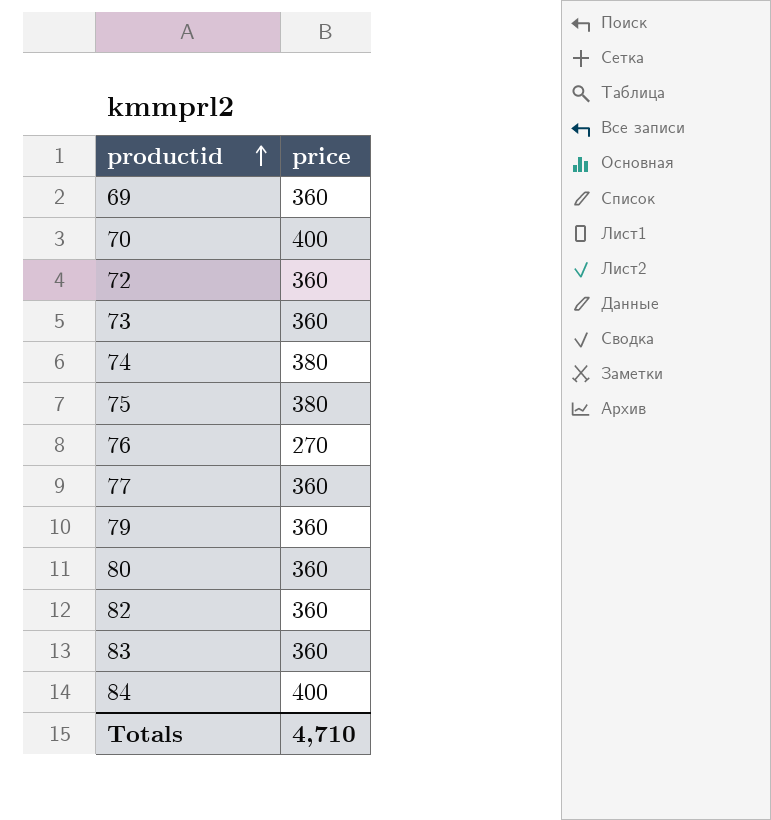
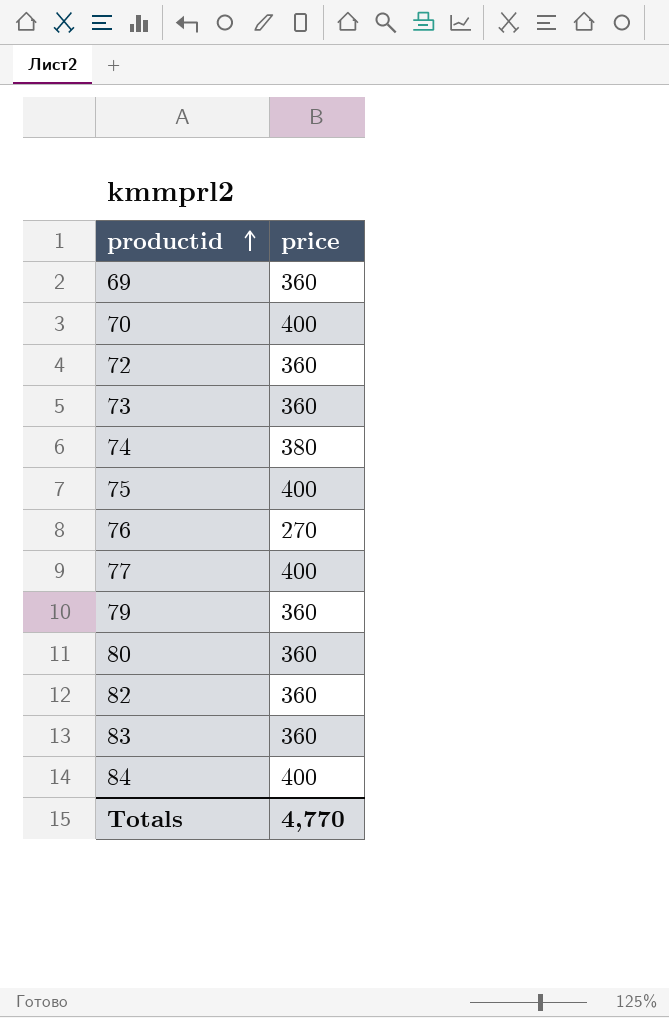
75 | price: 380 -> 400
77 | price: 360 -> 400
Totals | price: 4,710 -> 4,770

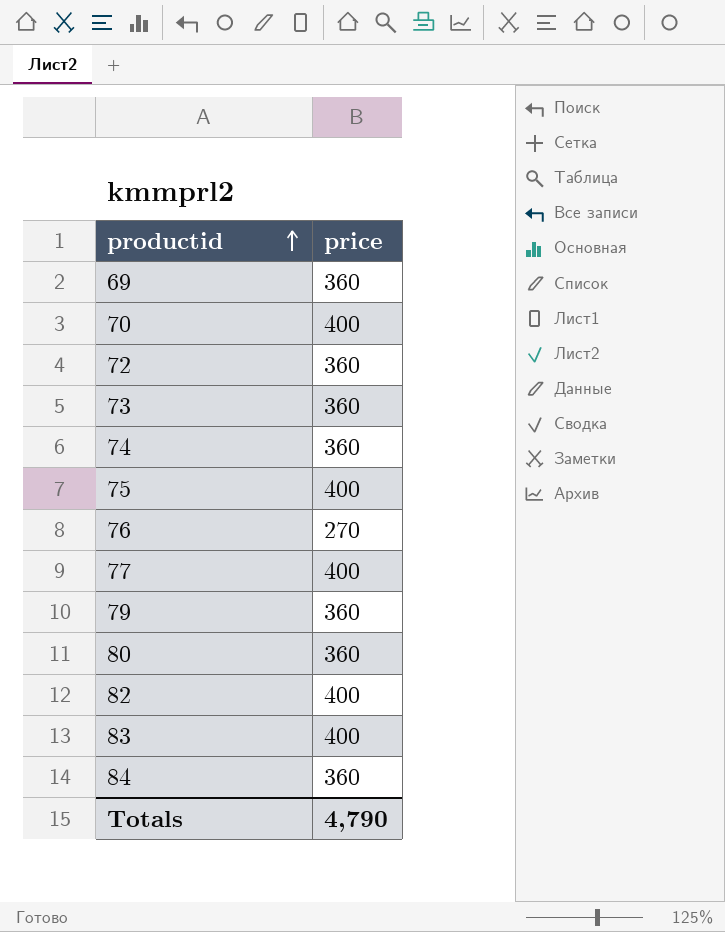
74 | price: 380 -> 360
82 | price: 360 -> 400
83 | price: 360 -> 400
84 | price: 400 -> 360
Totals | price: 4,770 -> 4,790

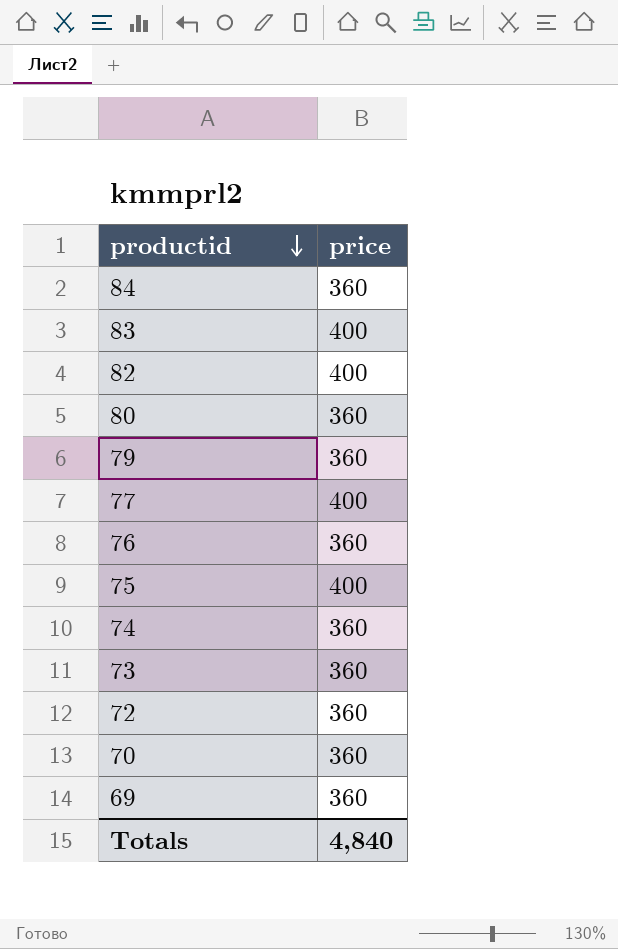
row order: productid ascending -> productid descending
76 | price: 270 -> 360
70 | price: 400 -> 360
Totals | price: 4,790 -> 4,840

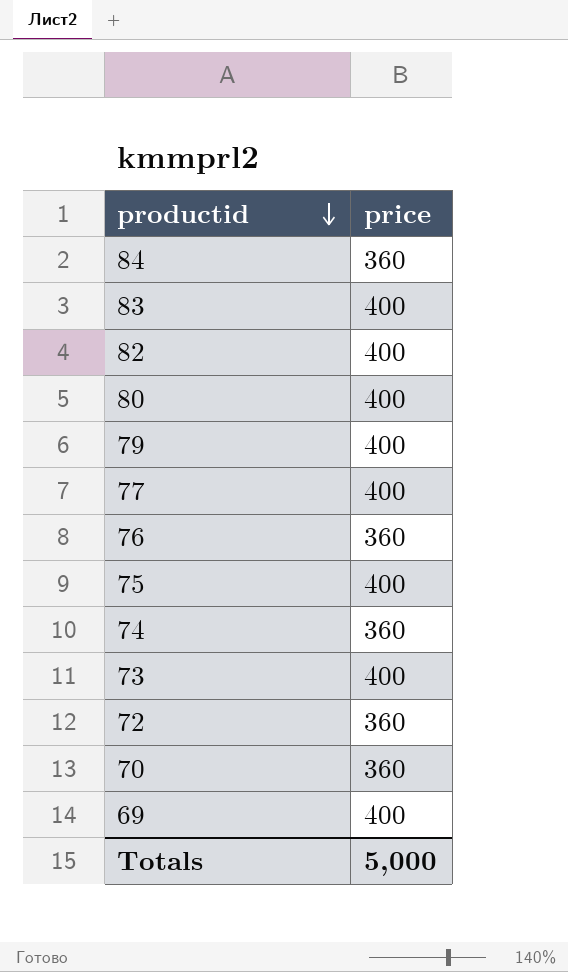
80 | price: 360 -> 400
79 | price: 360 -> 400
73 | price: 360 -> 400
69 | price: 360 -> 400
Totals | price: 4,840 -> 5,000

